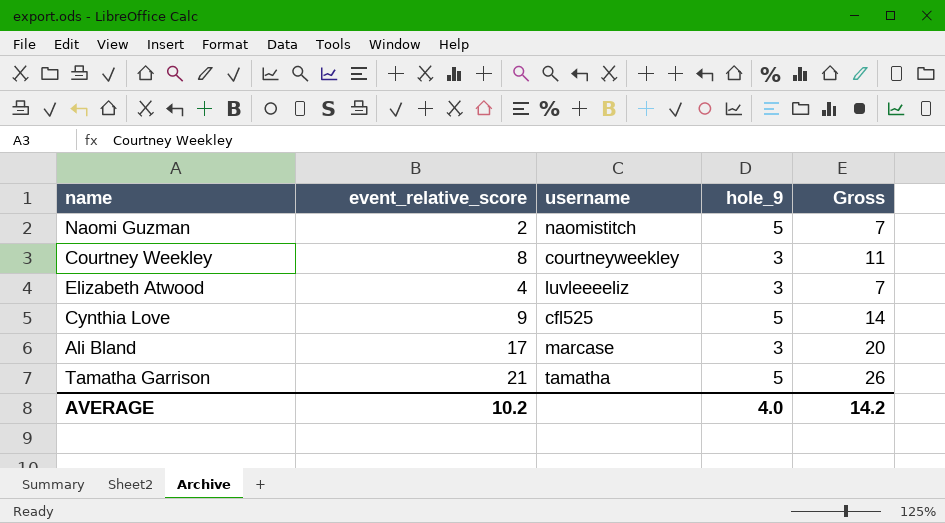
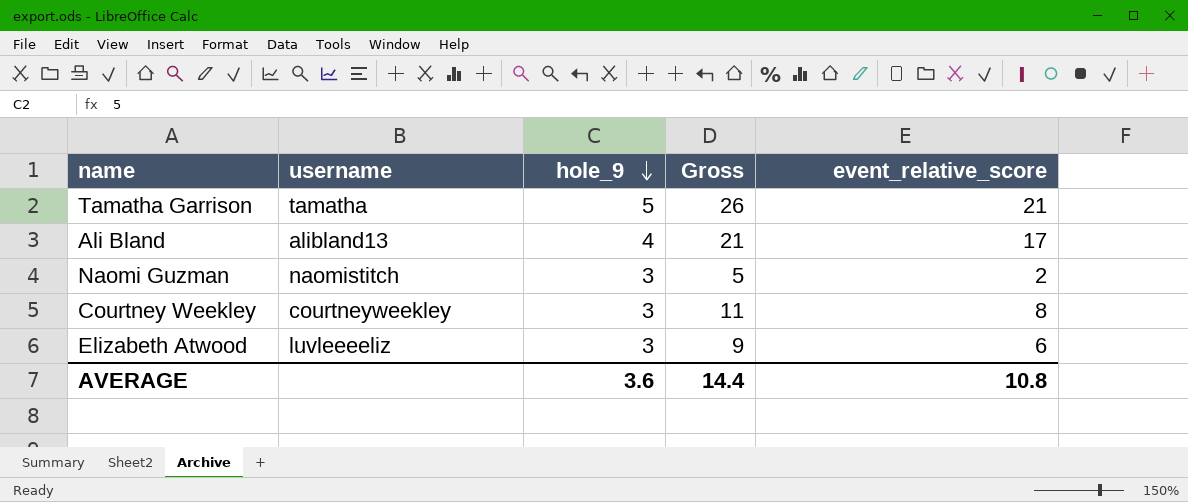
row order: none -> hole_9 descending
column event_relative_score | position: 2 -> 5
row Cynthia Love: 9 | cfl525 | 5 | 14 -> none
Ali Bland | username: marcase -> alibland13
Ali Bland | hole_9: 3 -> 4
Ali Bland | Gross: 20 -> 21
Naomi Guzman | hole_9: 5 -> 3
Naomi Guzman | Gross: 7 -> 5
Elizabeth Atwood | Gross: 7 -> 9
Elizabeth Atwood | event_relative_score: 4 -> 6
AVERAGE | hole_9: 4.0 -> 3.6
AVERAGE | Gross: 14.2 -> 14.4
AVERAGE | event_relative_score: 10.2 -> 10.8

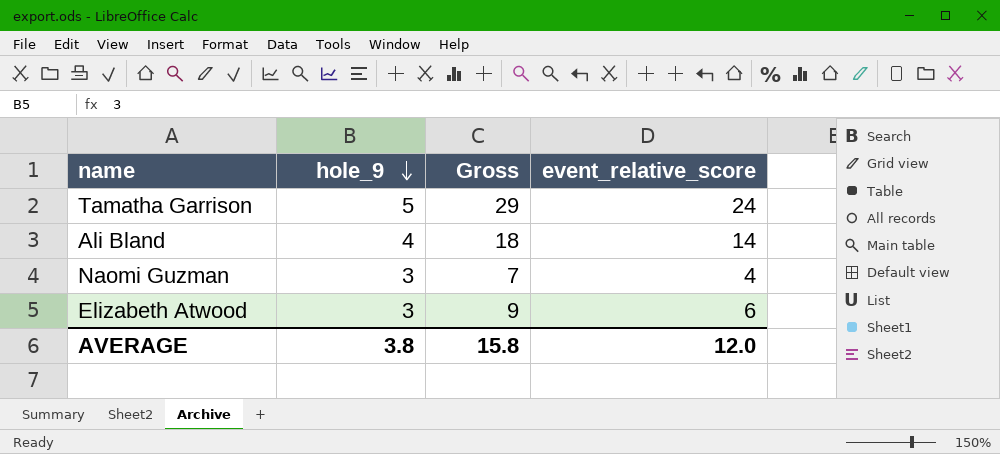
column username | position: 2 -> none
row Courtney Weekley: courtneyweekley | 3 | 11 | 8 -> none
Tamatha Garrison | Gross: 26 -> 29
Tamatha Garrison | event_relative_score: 21 -> 24
Ali Bland | Gross: 21 -> 18
Ali Bland | event_relative_score: 17 -> 14
Naomi Guzman | Gross: 5 -> 7
Naomi Guzman | event_relative_score: 2 -> 4
AVERAGE | hole_9: 3.6 -> 3.8
AVERAGE | Gross: 14.4 -> 15.8
AVERAGE | event_relative_score: 10.8 -> 12.0

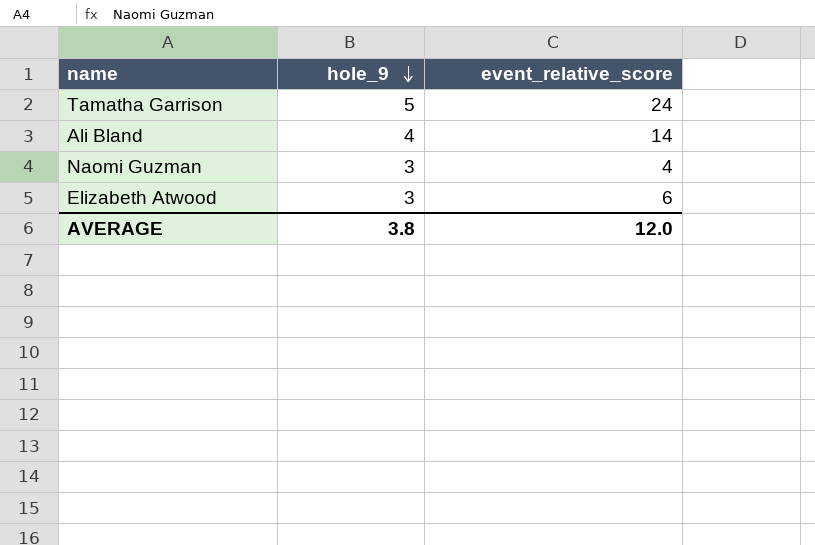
column Gross | formula: [hole_9] + [event_relative_score] -> none

